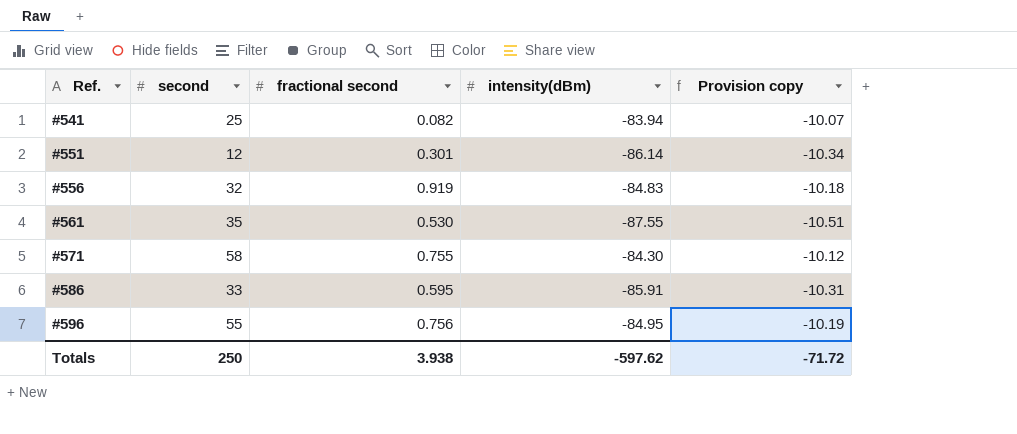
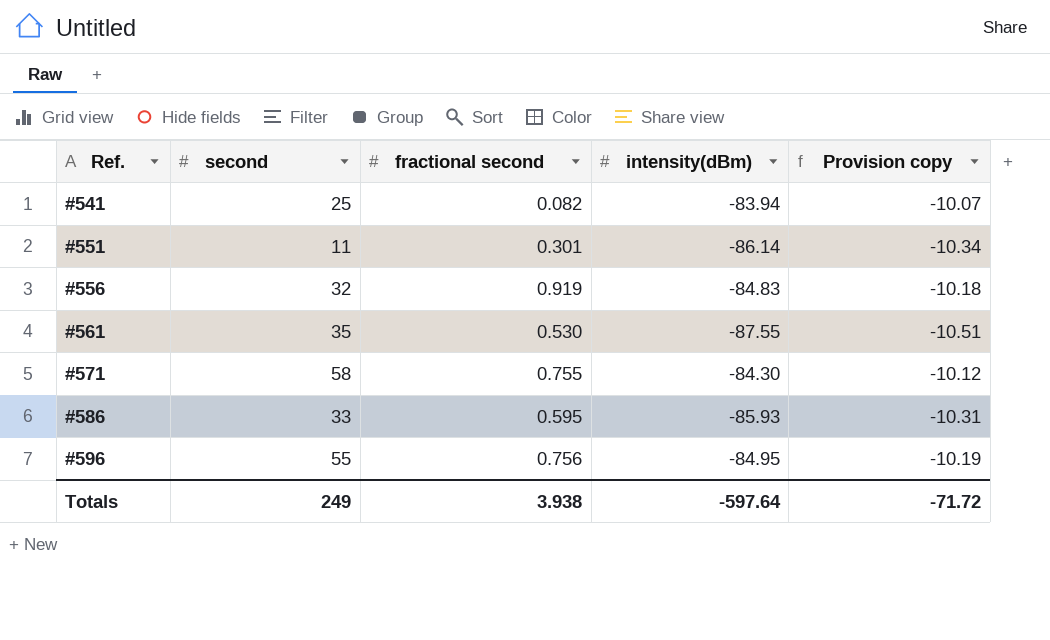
#551 | second: 12 -> 11
#586 | intensity(dBm): -85.91 -> -85.93
Totals | second: 250 -> 249
Totals | intensity(dBm): -597.62 -> -597.64

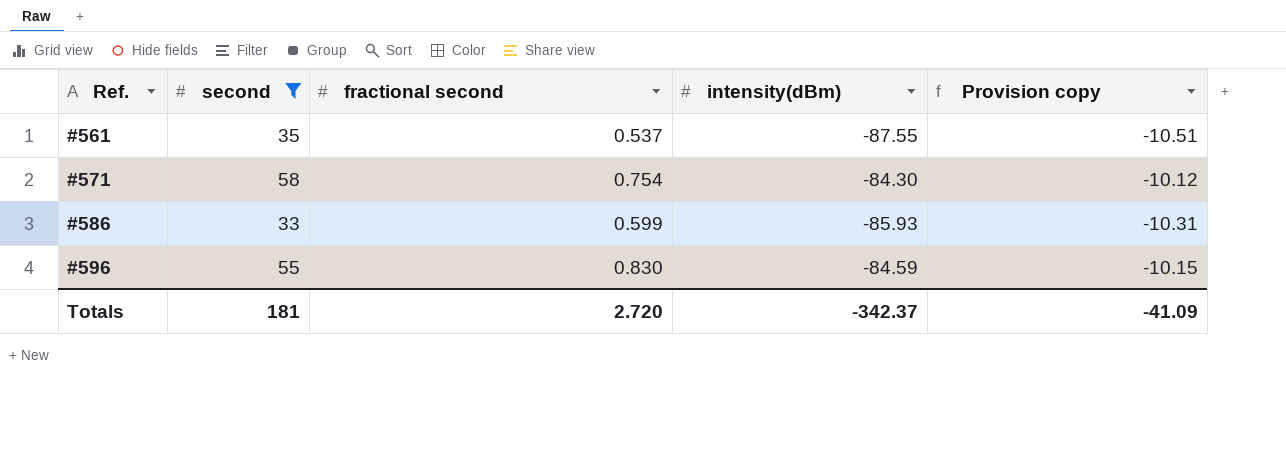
filter: none -> second >= 33
#561 | fractional second: 0.530 -> 0.537
#571 | fractional second: 0.755 -> 0.754
#586 | fractional second: 0.595 -> 0.599
#596 | fractional second: 0.756 -> 0.830
#596 | intensity(dBm): -84.95 -> -84.59
#596 | Provision copy: -10.19 -> -10.15
Totals | second: 249 -> 181
Totals | fractional second: 3.938 -> 2.720
Totals | intensity(dBm): -597.64 -> -342.37
Totals | Provision copy: -71.72 -> -41.09

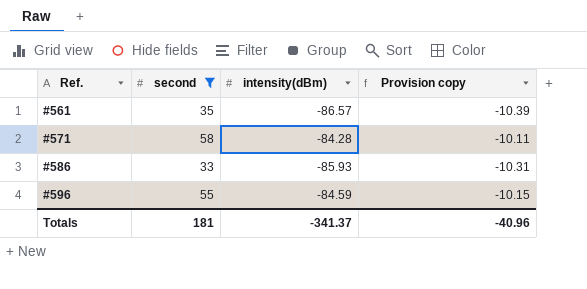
column fractional second | position: 3 -> none
#561 | intensity(dBm): -87.55 -> -86.57
#561 | Provision copy: -10.51 -> -10.39
#571 | intensity(dBm): -84.30 -> -84.28
#571 | Provision copy: -10.12 -> -10.11
Totals | intensity(dBm): -342.37 -> -341.37
Totals | Provision copy: -41.09 -> -40.96

